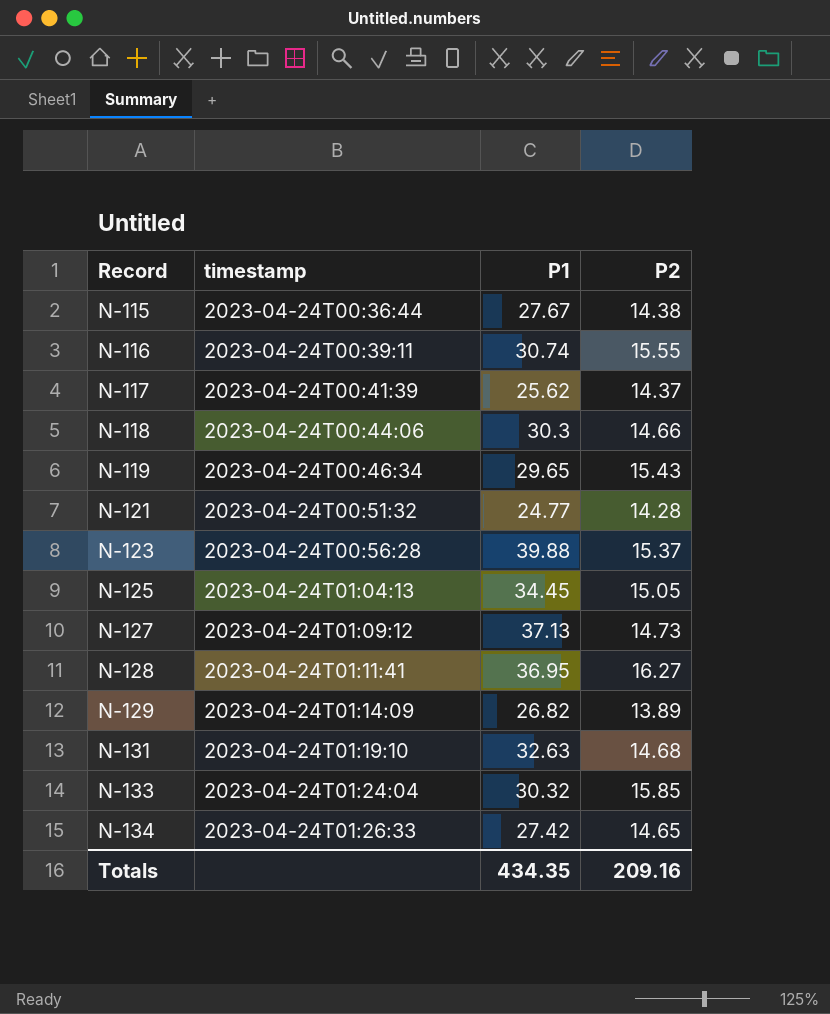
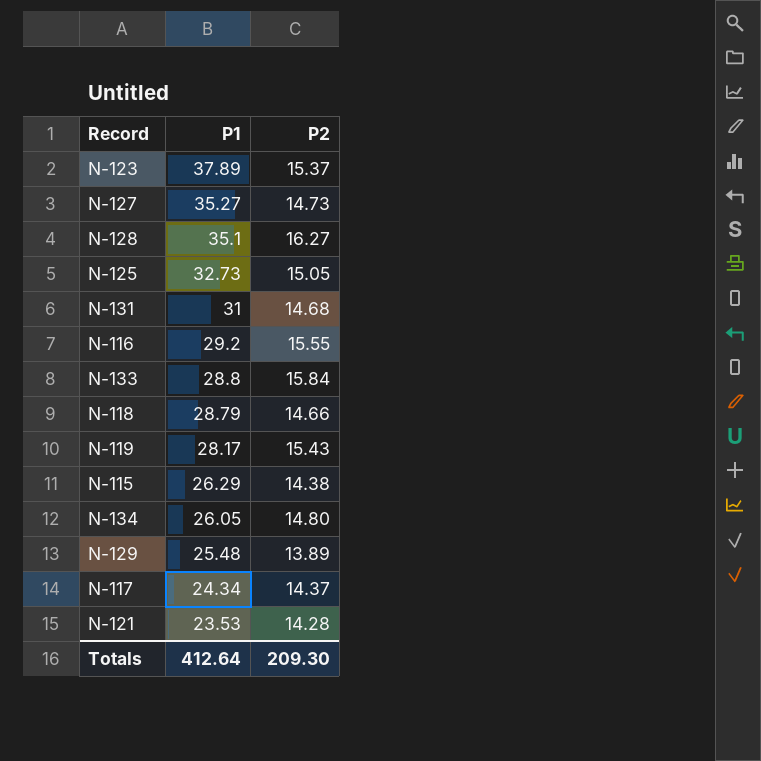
row order: Record ascending -> P1 descending
column timestamp | position: 2 -> none
N-123 | P1: 39.88 -> 37.89
N-127 | P1: 37.13 -> 35.27
N-128 | P1: 36.95 -> 35.1
N-125 | P1: 34.45 -> 32.73
N-131 | P1: 32.63 -> 31
N-116 | P1: 30.74 -> 29.2
N-133 | P1: 30.32 -> 28.8
N-133 | P2: 15.85 -> 15.84
N-118 | P1: 30.3 -> 28.79
N-119 | P1: 29.65 -> 28.17
N-115 | P1: 27.67 -> 26.29
N-134 | P1: 27.42 -> 26.05
N-134 | P2: 14.65 -> 14.80
N-129 | P1: 26.82 -> 25.48
N-117 | P1: 25.62 -> 24.34
N-121 | P1: 24.77 -> 23.53
Totals | P1: 434.35 -> 412.64
Totals | P2: 209.16 -> 209.30

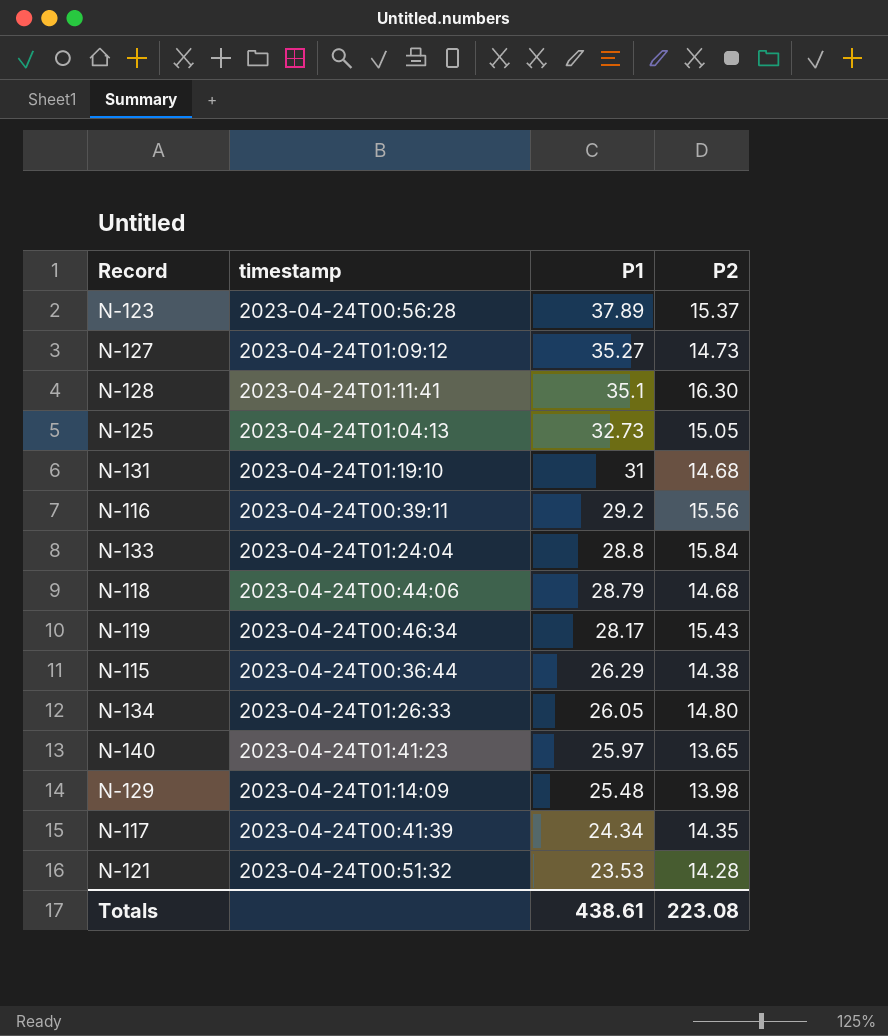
column timestamp | position: none -> 2
N-128 | P2: 16.27 -> 16.30
N-116 | P2: 15.55 -> 15.56
N-118 | P2: 14.66 -> 14.68
row N-140: none -> 2023-04-24T01:41:23 | 25.97 | 13.65
N-129 | P2: 13.89 -> 13.98
N-117 | P2: 14.37 -> 14.35
Totals | P1: 412.64 -> 438.61
Totals | P2: 209.30 -> 223.08

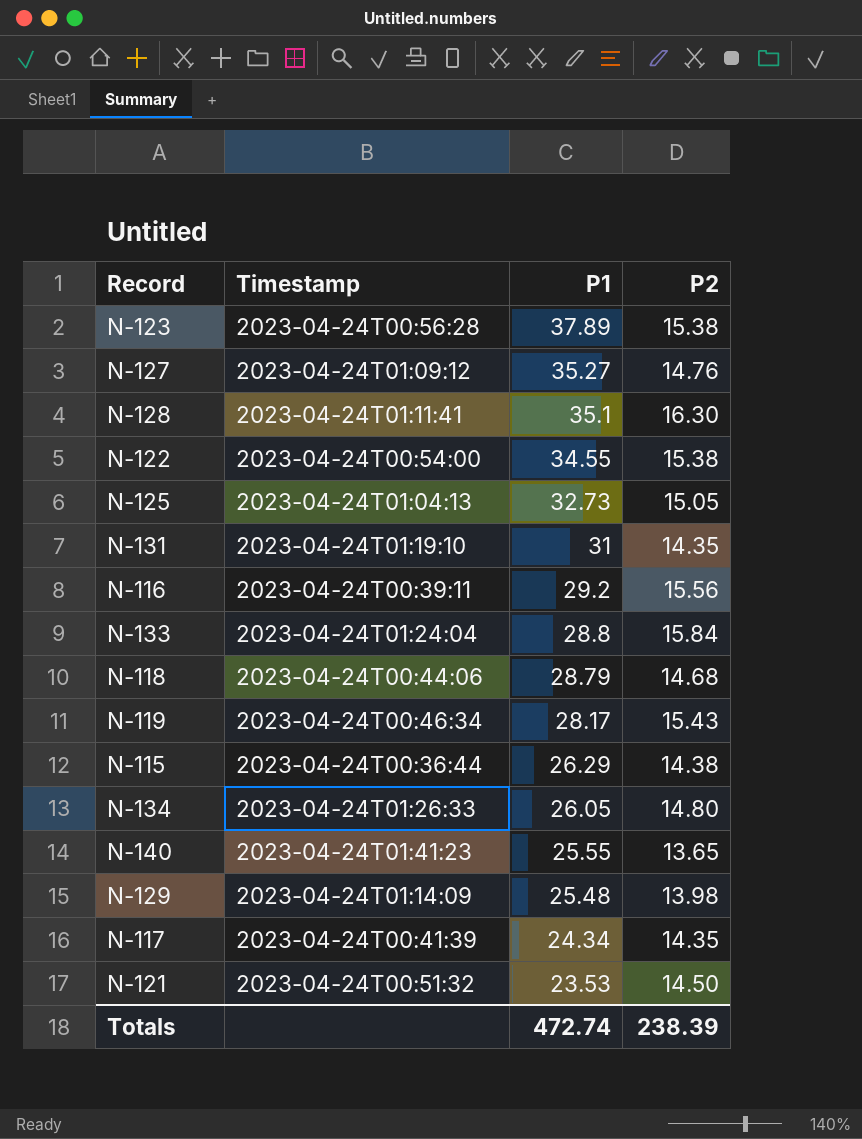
column name: timestamp -> Timestamp
N-123 | P2: 15.37 -> 15.38
N-127 | P2: 14.73 -> 14.76
row N-122: none -> 2023-04-24T00:54:00 | 34.55 | 15.38
N-131 | P2: 14.68 -> 14.35
N-140 | P1: 25.97 -> 25.55
N-121 | P2: 14.28 -> 14.50
Totals | P1: 438.61 -> 472.74
Totals | P2: 223.08 -> 238.39

